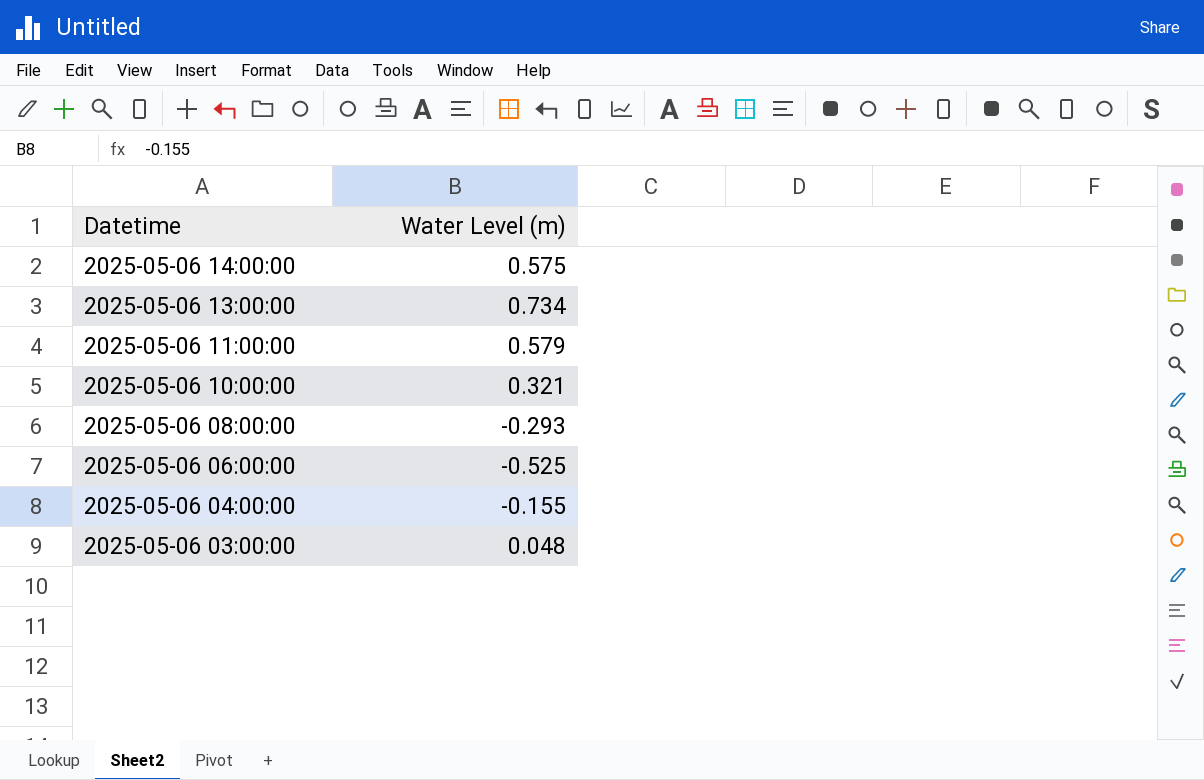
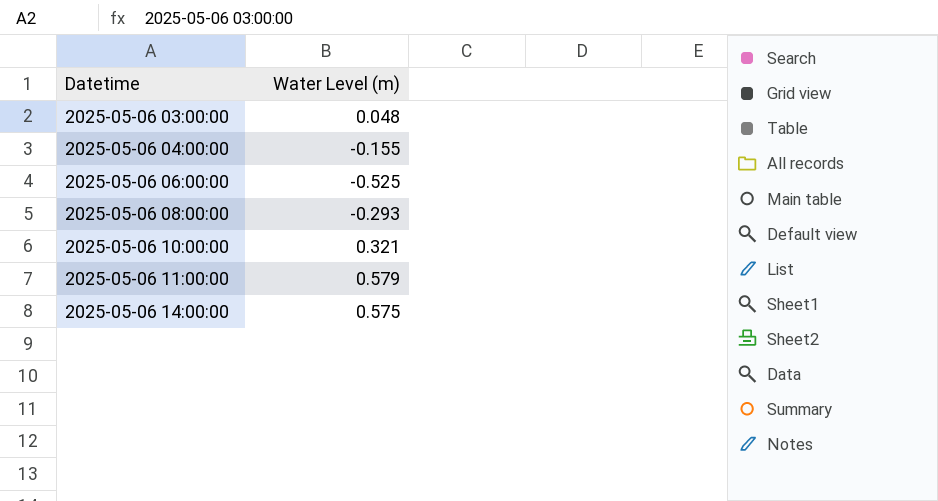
row order: Datetime descending -> Datetime ascending
row 2025-05-06 13:00:00: 0.734 -> none

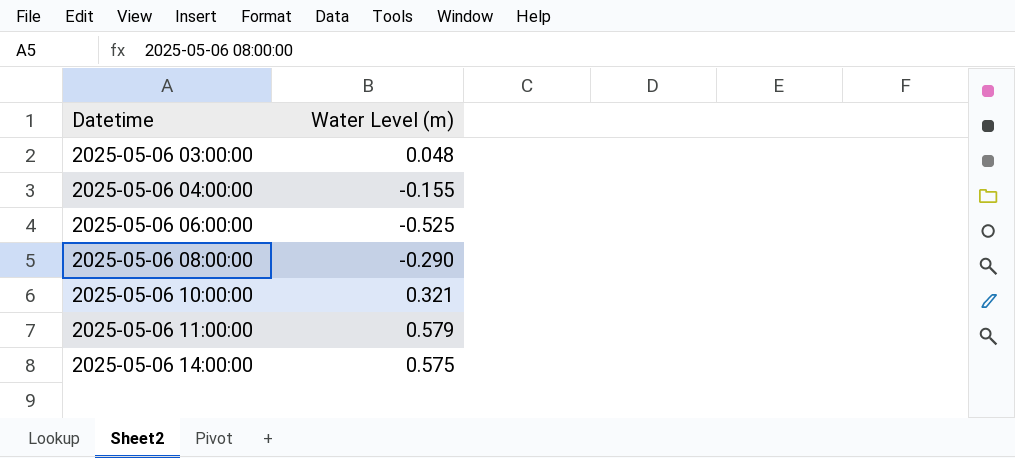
2025-05-06 08:00:00 | Water Level (m): -0.293 -> -0.290

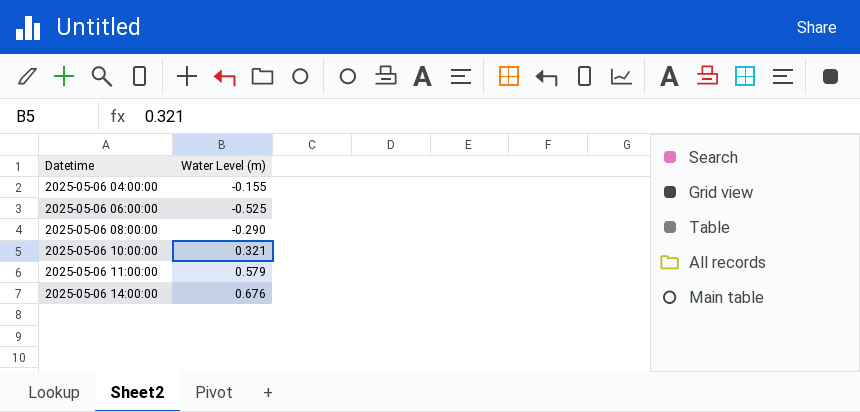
row 2025-05-06 03:00:00: 0.048 -> none
2025-05-06 14:00:00 | Water Level (m): 0.575 -> 0.676

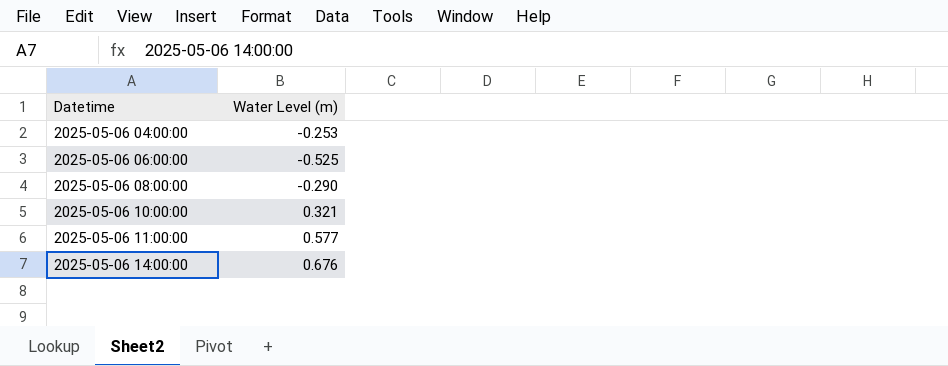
2025-05-06 04:00:00 | Water Level (m): -0.155 -> -0.253
2025-05-06 11:00:00 | Water Level (m): 0.579 -> 0.577

